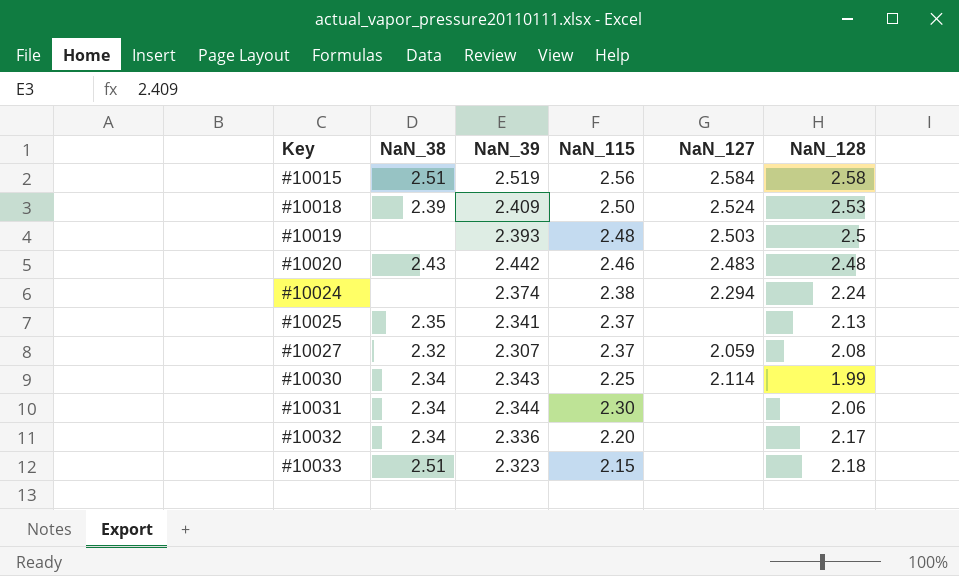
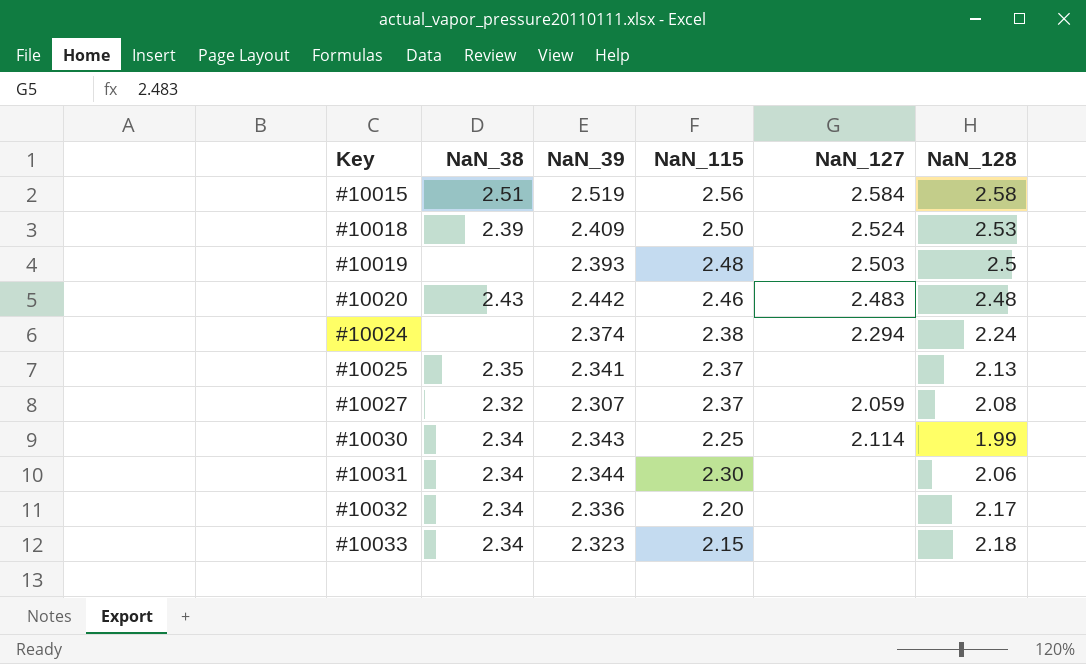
#10033 | NaN_38: 2.51 -> 2.34

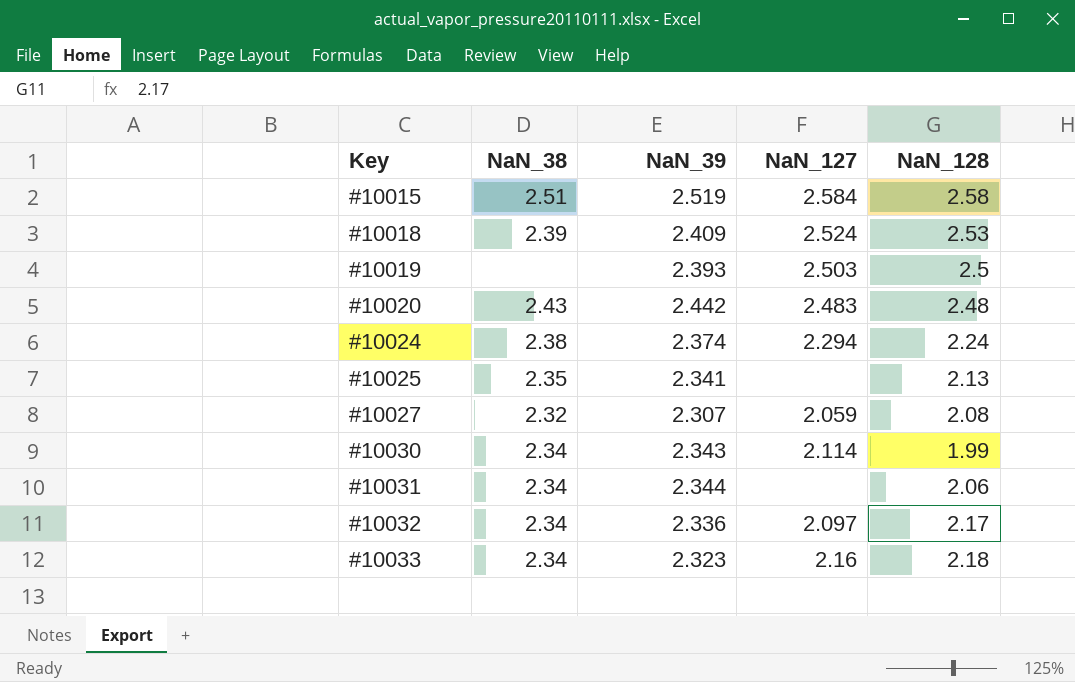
column NaN_115 | position: 4 -> none
#10024 | NaN_38: none -> 2.38
#10032 | NaN_127: none -> 2.097
#10033 | NaN_127: none -> 2.16

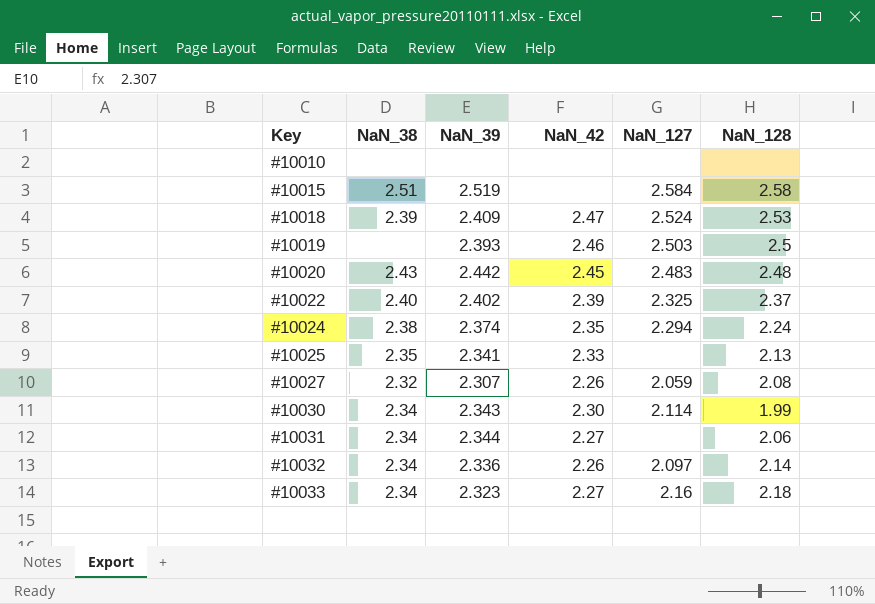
column NaN_42 | position: none -> 4
row #10010: none -> none | none | none | none | none
row #10022: none -> 2.40 | 2.402 | 2.39 | 2.325 | 2.37
#10032 | NaN_128: 2.17 -> 2.14

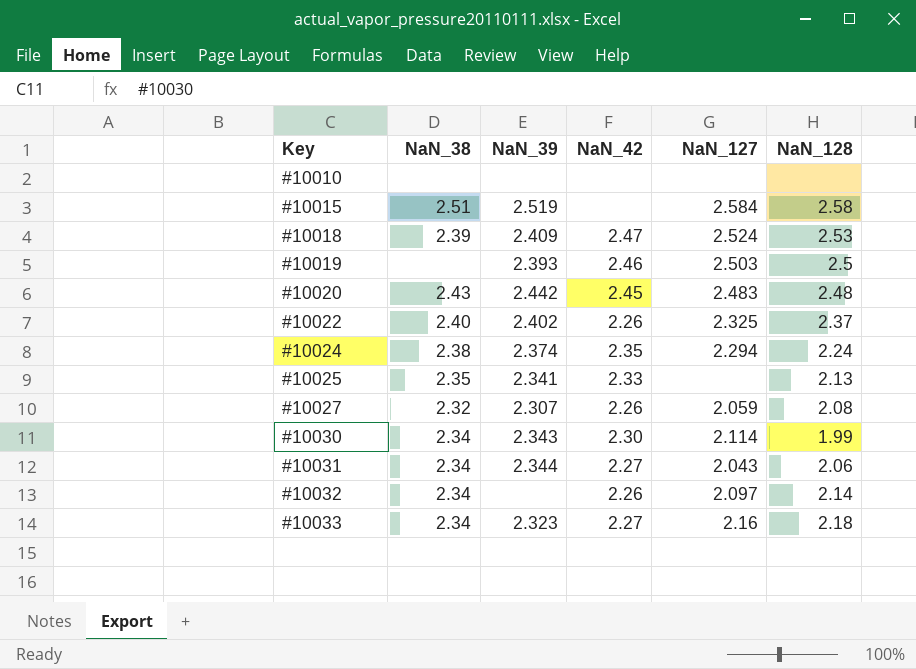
#10022 | NaN_42: 2.39 -> 2.26
#10031 | NaN_127: none -> 2.043
#10032 | NaN_39: 2.336 -> none

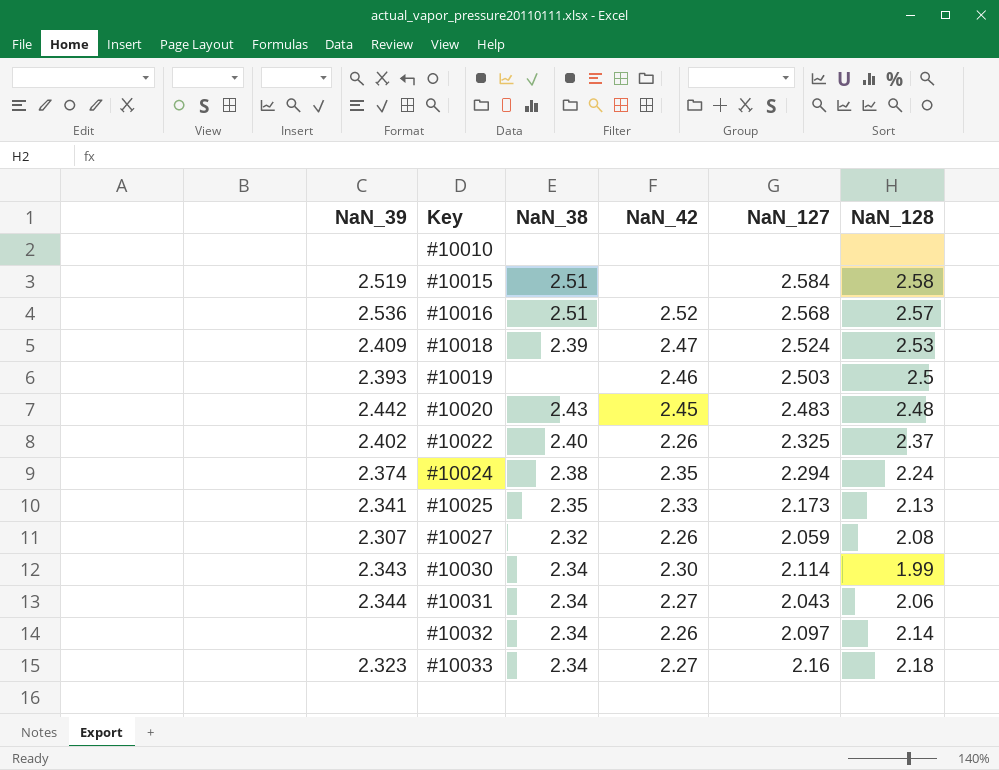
column NaN_39 | position: 3 -> 1
row #10016: none -> 2.536 | 2.51 | 2.52 | 2.568 | 2.57
#10025 | NaN_127: none -> 2.173

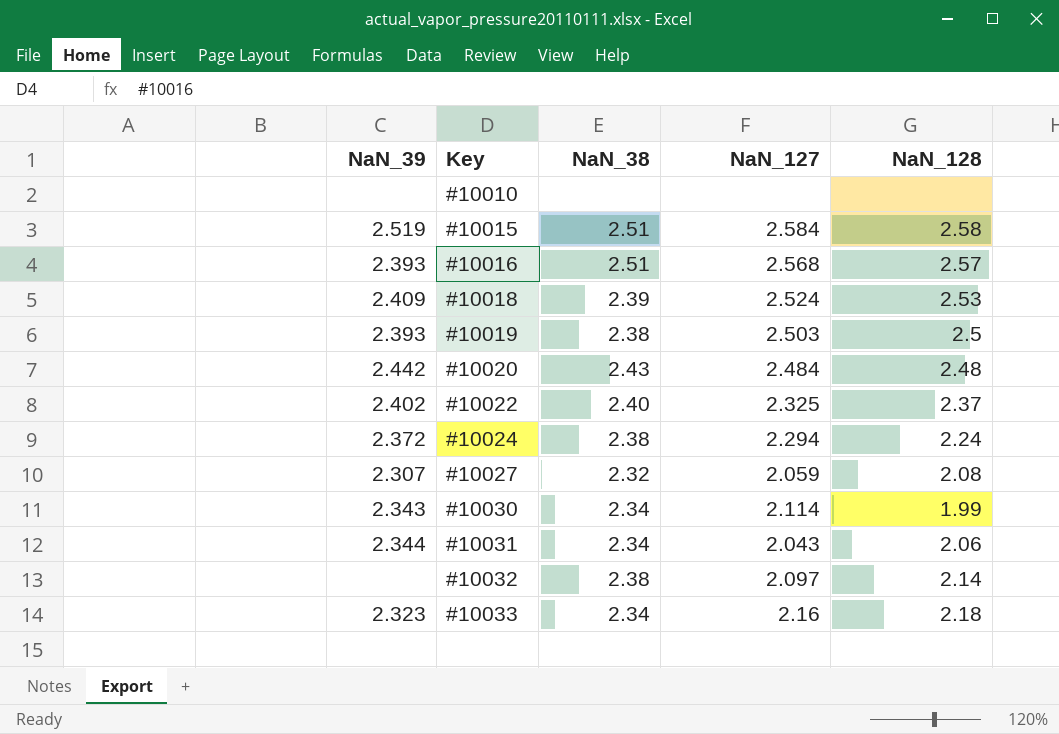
column NaN_42 | position: 4 -> none
row #10025: 2.341 | 2.35 | 2.33 | 2.173 | 2.13 -> none
#10016 | NaN_39: 2.536 -> 2.393
#10019 | NaN_38: none -> 2.38
#10020 | NaN_127: 2.483 -> 2.484
#10024 | NaN_39: 2.374 -> 2.372
#10032 | NaN_38: 2.34 -> 2.38

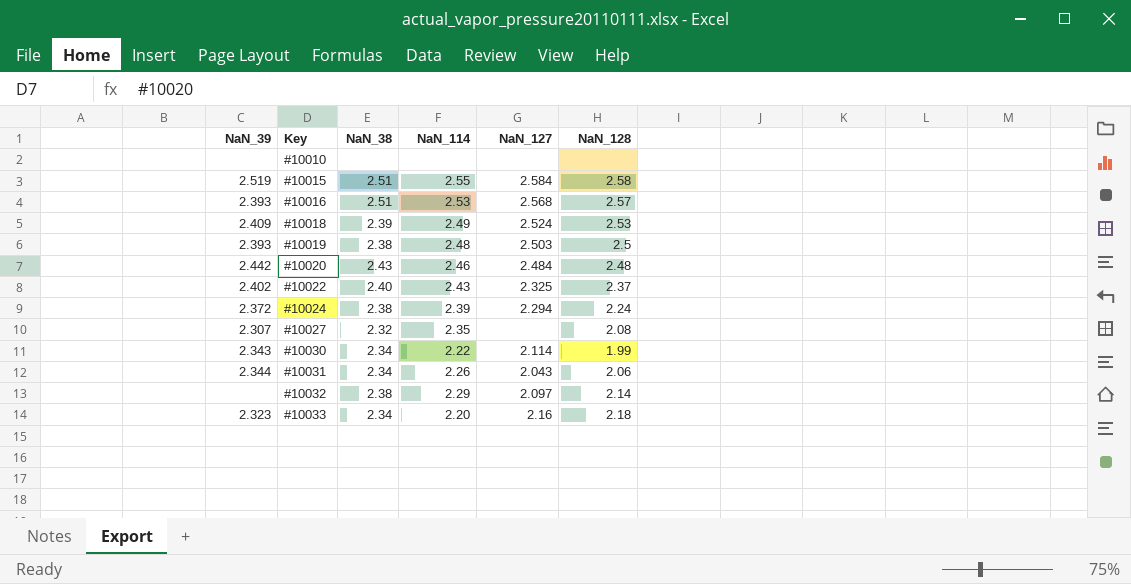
column NaN_114 | position: none -> 4
#10027 | NaN_127: 2.059 -> none

